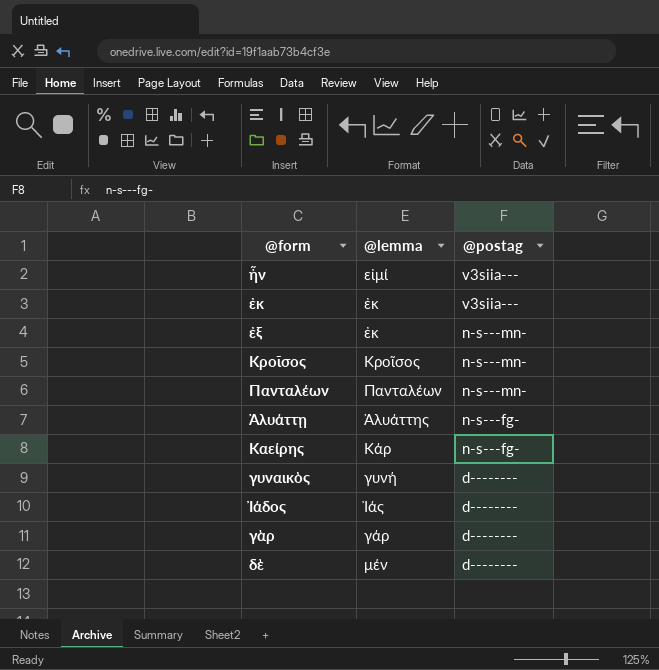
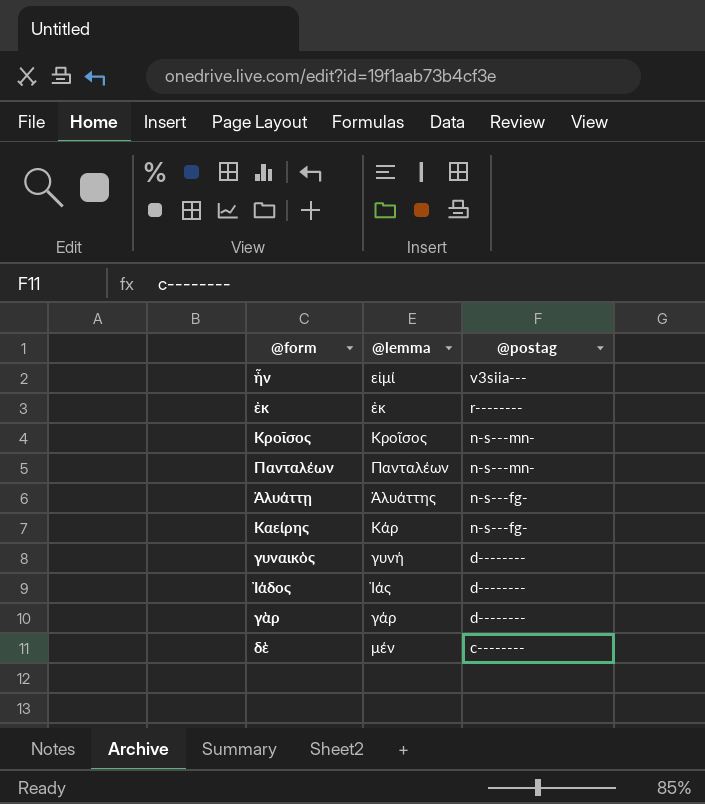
row ἐξ: ἐκ | n-s---mn- -> none
ἐκ | @postag: v3siia--- -> r--------
δὲ | @postag: d-------- -> c--------

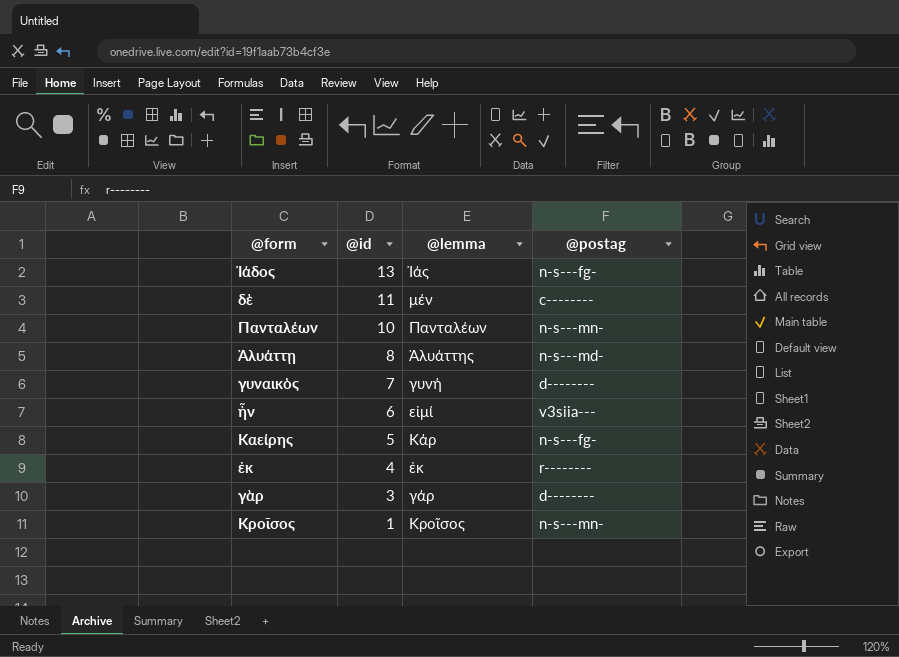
row order: @postag descending -> @id descending
column @id | position: none -> 2
Ἰάδος | @postag: d-------- -> n-s---fg-
Ἀλυάττῃ | @postag: n-s---fg- -> n-s---md-

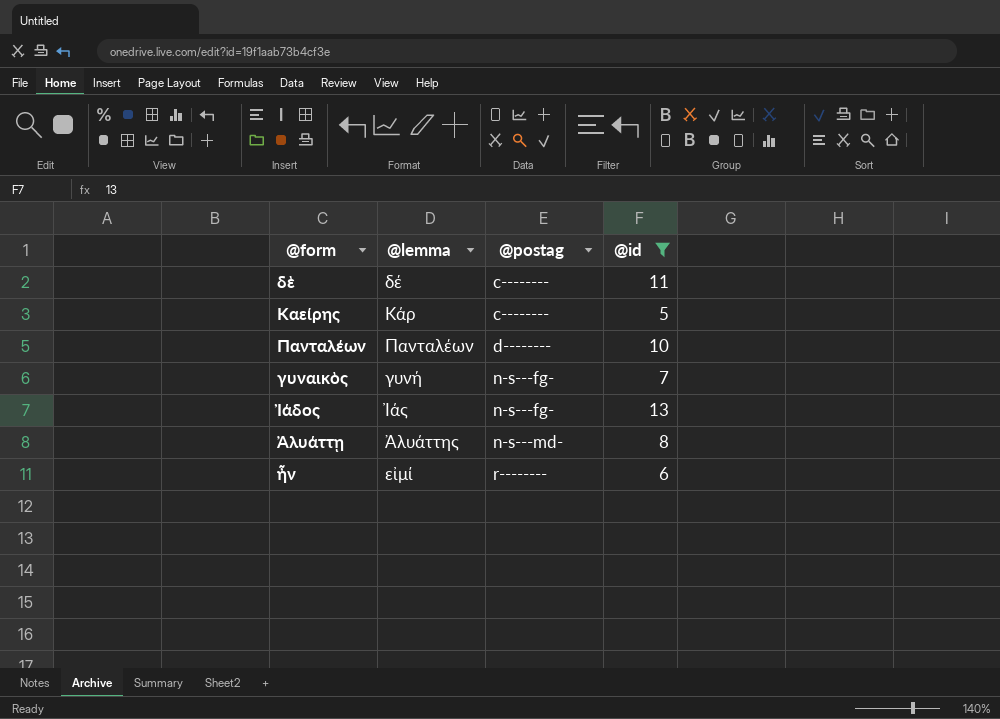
filter: none -> @id >= 5
row order: @id descending -> @postag ascending
column @id | position: 2 -> 4
δὲ | @lemma: μέν -> δέ
Καείρης | @postag: n-s---fg- -> c--------
Πανταλέων | @postag: n-s---mn- -> d--------
γυναικὸς | @postag: d-------- -> n-s---fg-
ἦν | @postag: v3siia--- -> r--------

